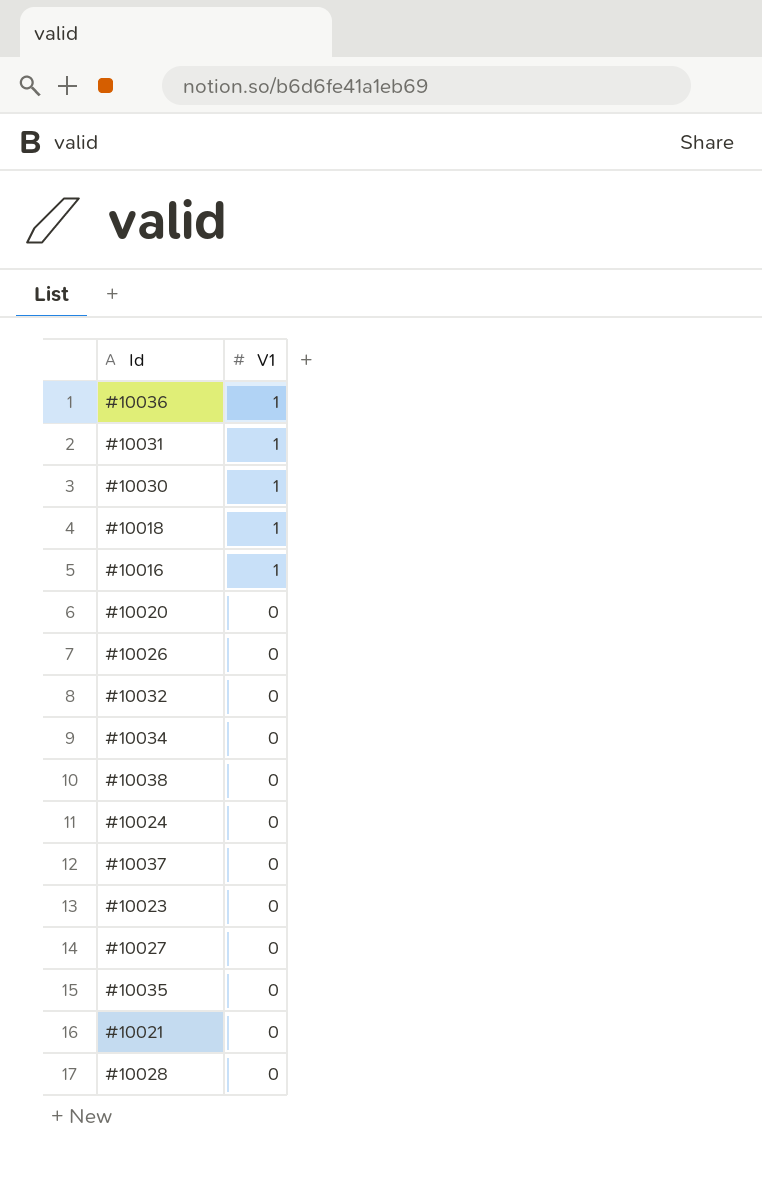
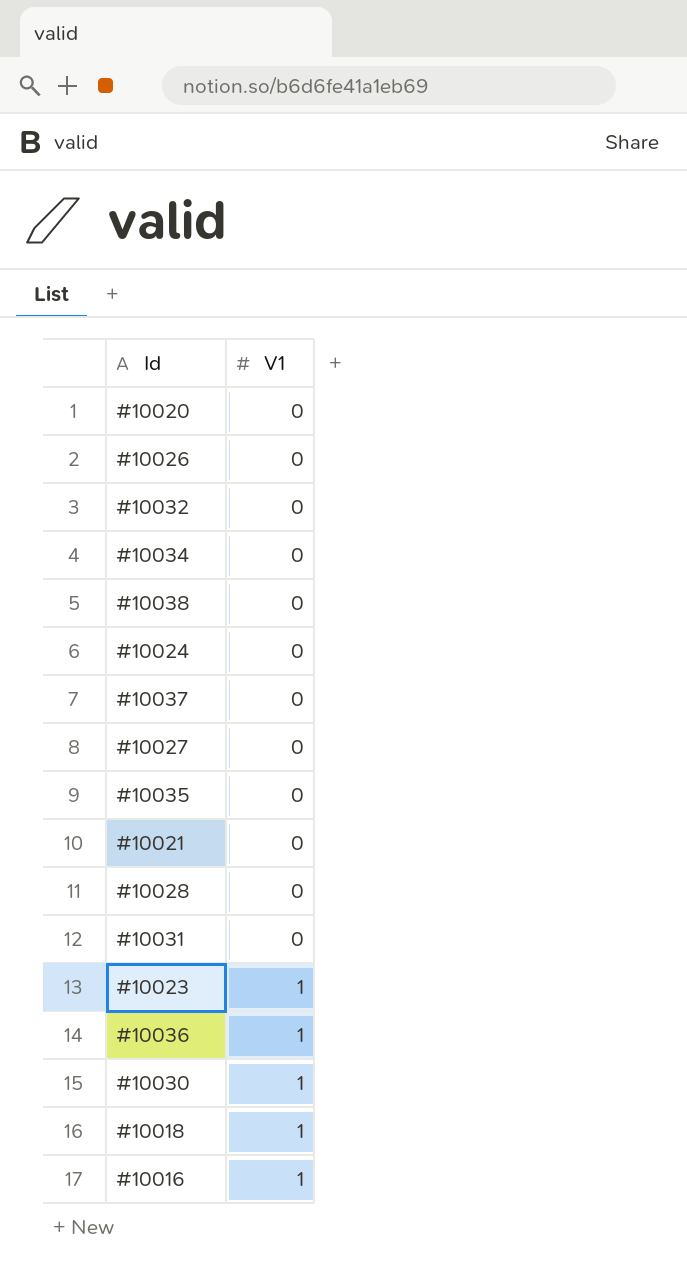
row order: V1 descending -> V1 ascending
#10031 | V1: 1 -> 0
#10023 | V1: 0 -> 1

